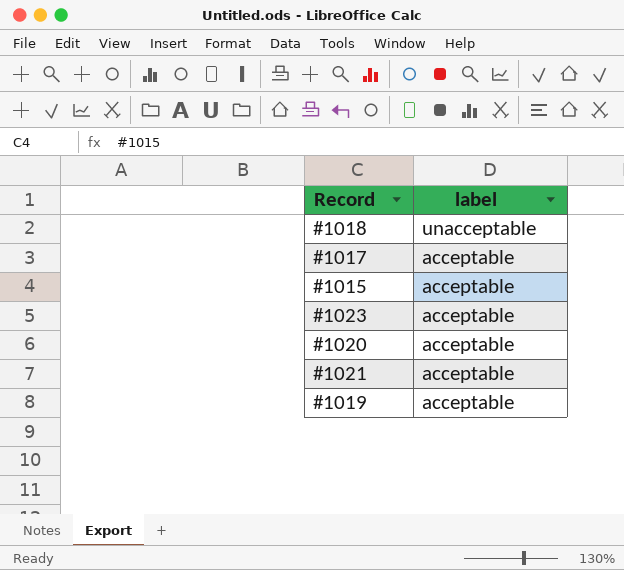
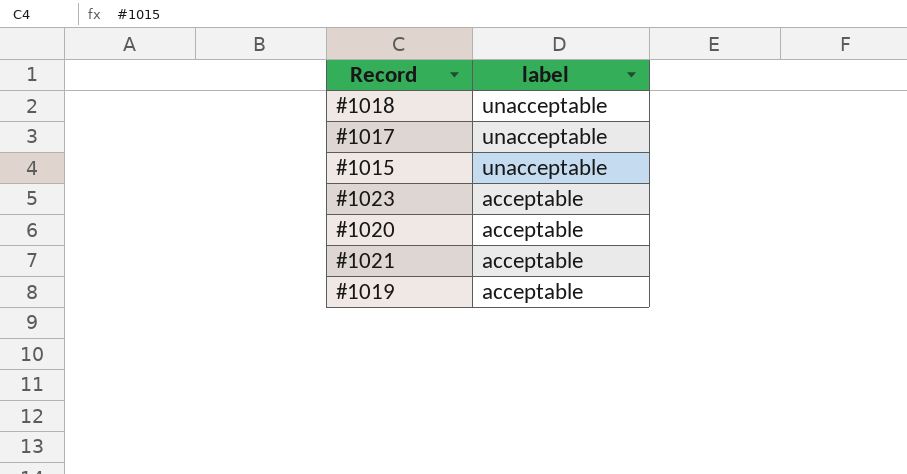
#1017 | label: acceptable -> unacceptable
#1015 | label: acceptable -> unacceptable

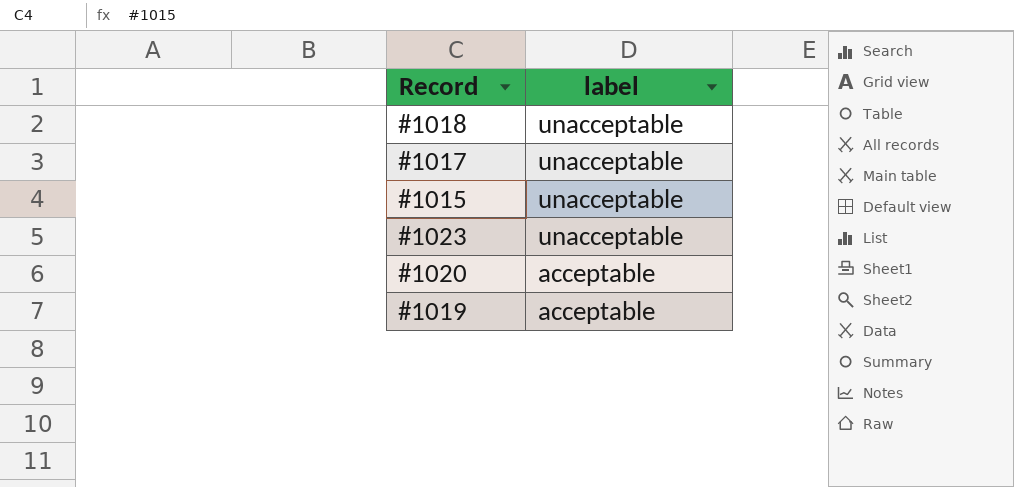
row #1021: acceptable -> none
#1023 | label: acceptable -> unacceptable

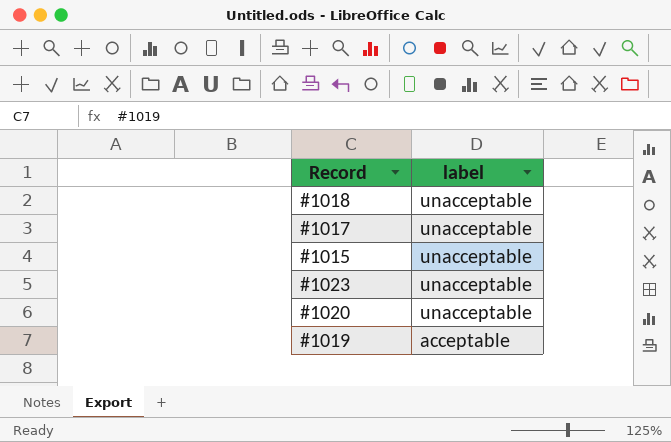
#1020 | label: acceptable -> unacceptable

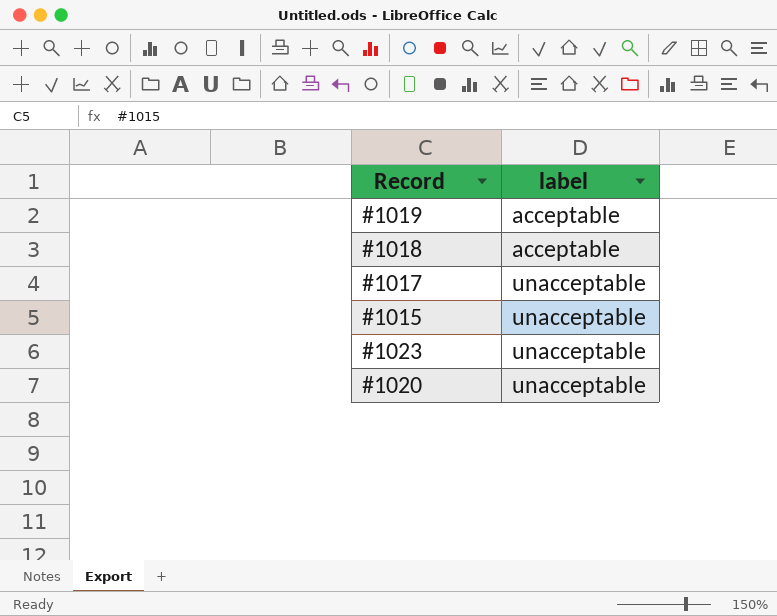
row order: label descending -> label ascending
#1018 | label: unacceptable -> acceptable

